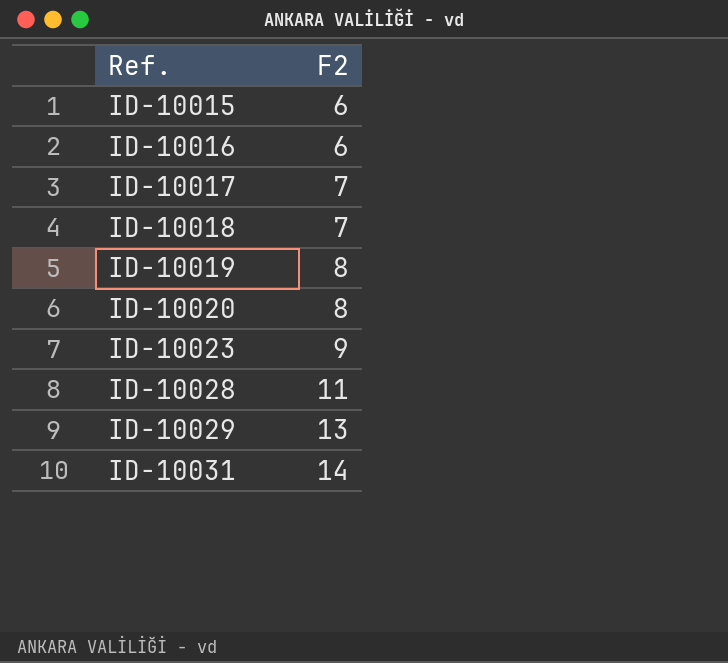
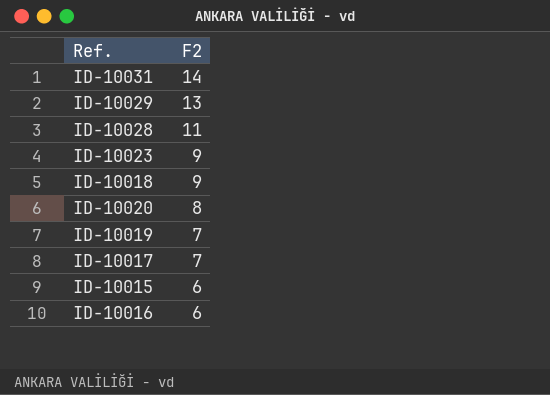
row order: Ref. ascending -> F2 descending
ID-10018 | F2: 7 -> 9
ID-10019 | F2: 8 -> 7

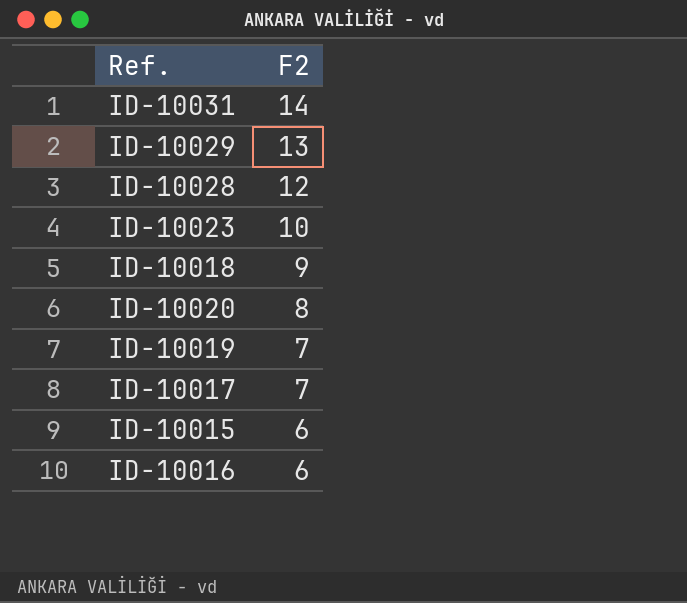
ID-10028 | F2: 11 -> 12
ID-10023 | F2: 9 -> 10

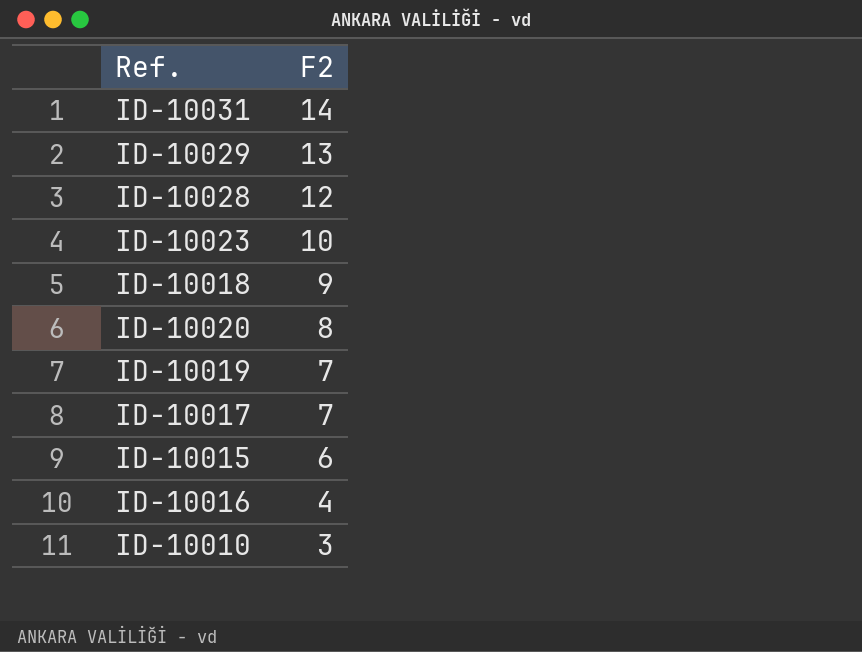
ID-10016 | F2: 6 -> 4
row ID-10010: none -> 3

